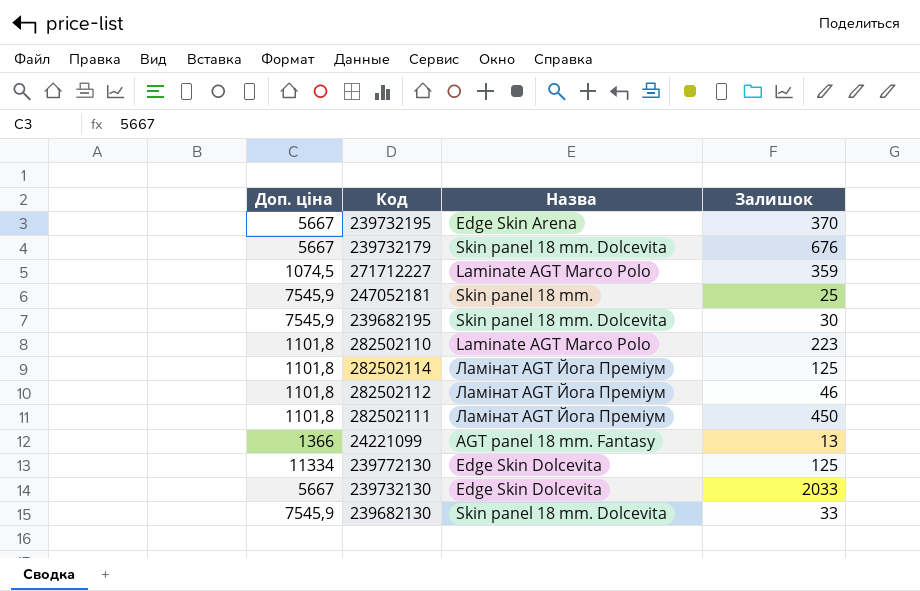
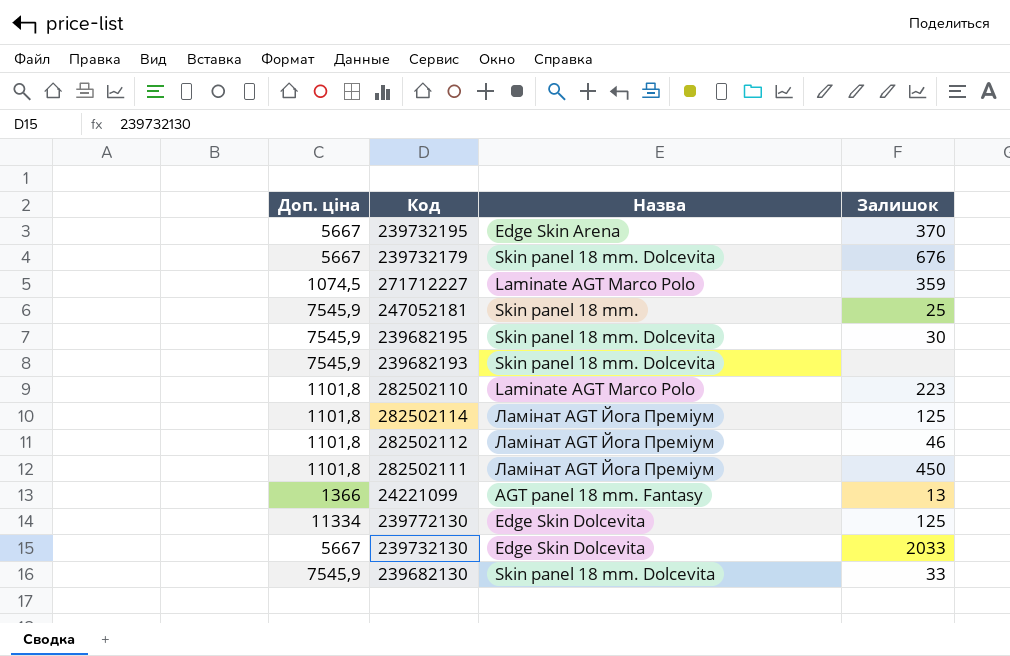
row 239682193: none -> 7545,9 | Skin panel 18 mm. Dolcevita | none

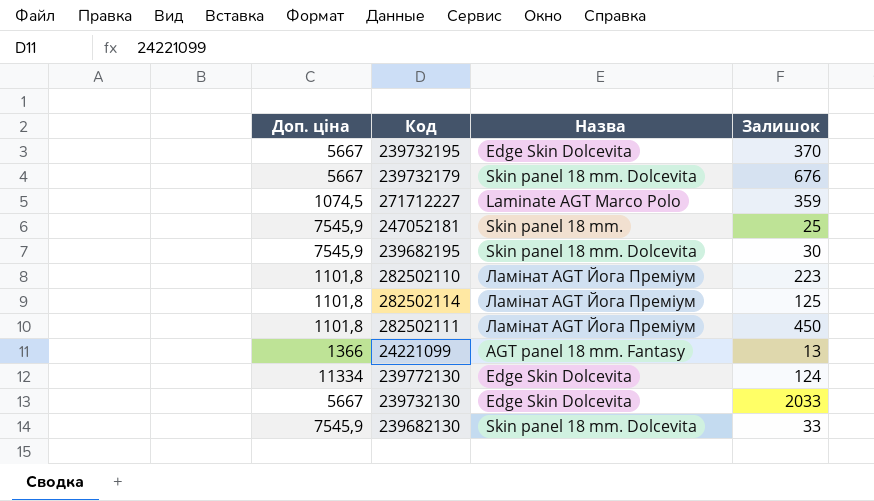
row 239682193: 7545,9 | Skin panel 18 mm. Dolcevita | none -> none
row 282502112: 1101,8 | Ламінат AGT Йога Преміум | 46 -> none
239732195 | Назва: Edge Skin Arena -> Edge Skin Dolcevita
282502110 | Назва: Laminate AGT Marco Polo -> Ламінат AGT Йога Преміум
239772130 | Залишок: 125 -> 124

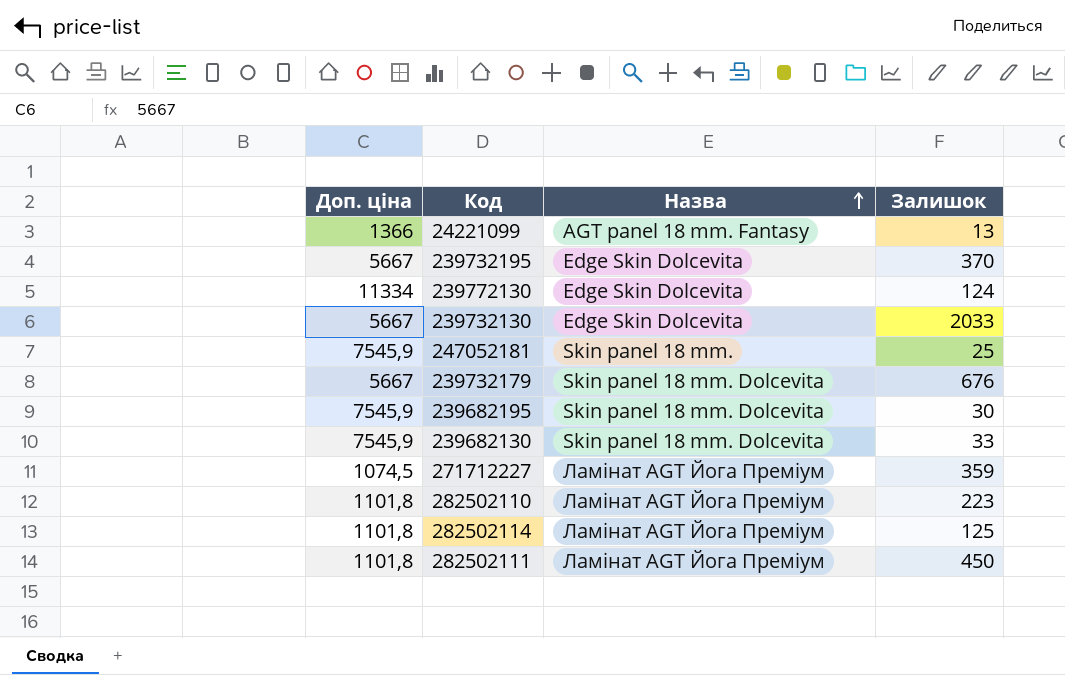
row order: none -> Назва ascending
271712227 | Назва: Laminate AGT Marco Polo -> Ламінат AGT Йога Преміум

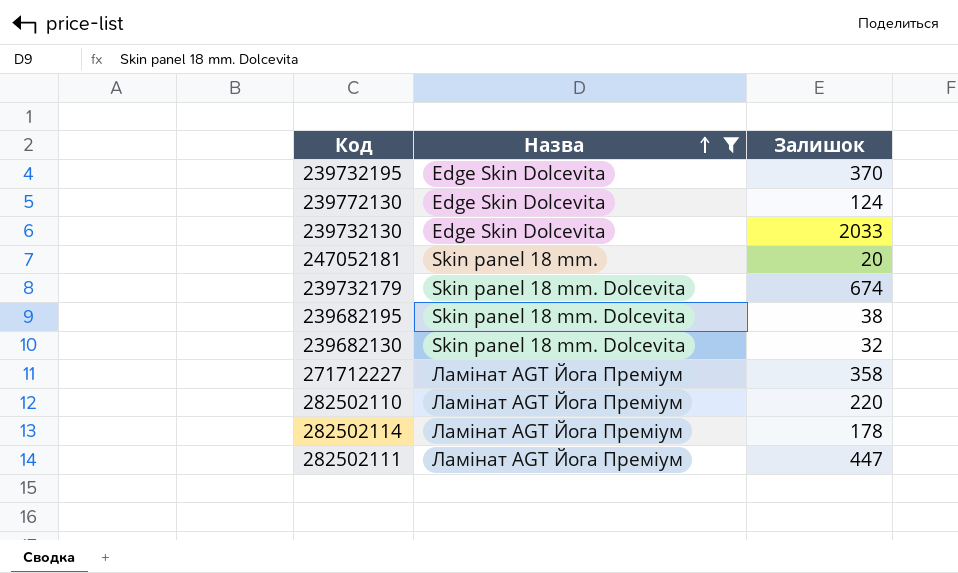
filter: none -> Назва != AGT panel 18 mm. Fantasy
column Доп. ціна | position: 1 -> none
247052181 | Залишок: 25 -> 20
239732179 | Залишок: 676 -> 674
239682195 | Залишок: 30 -> 38
239682130 | Залишок: 33 -> 32
271712227 | Залишок: 359 -> 358
282502110 | Залишок: 223 -> 220
282502114 | Залишок: 125 -> 178
282502111 | Залишок: 450 -> 447

